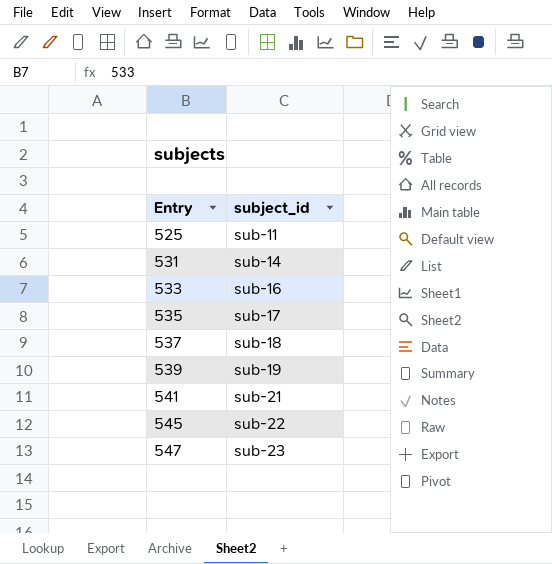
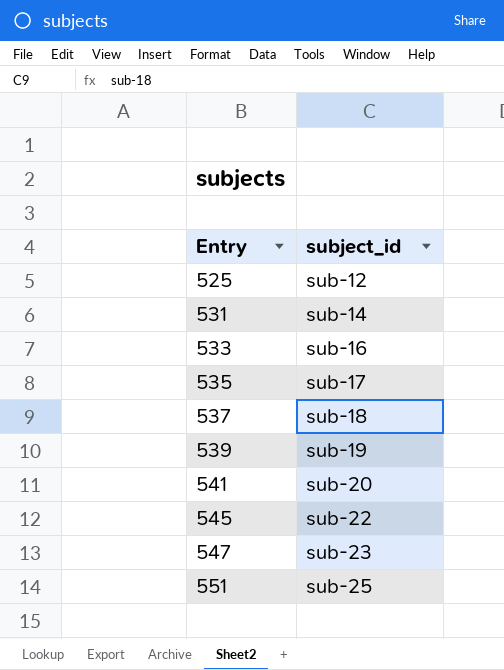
525 | subject_id: sub-11 -> sub-12
541 | subject_id: sub-21 -> sub-20
row 551: none -> sub-25

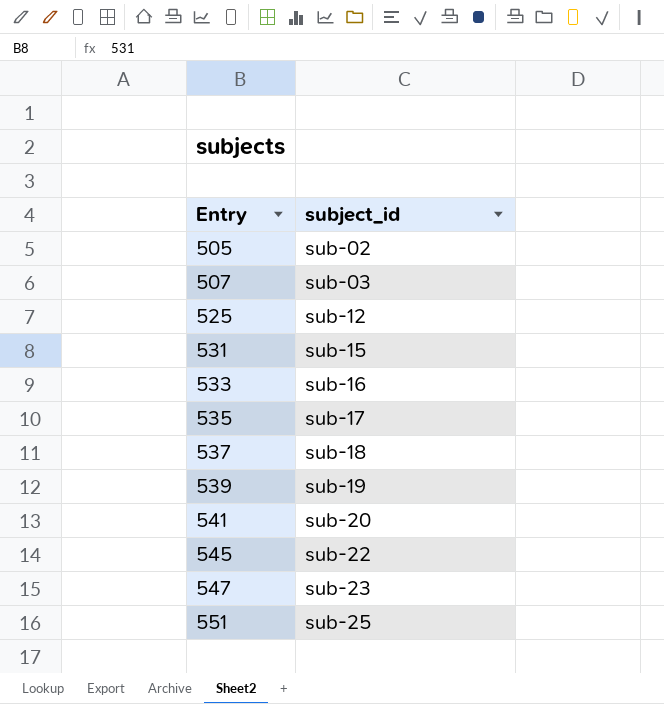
row 505: none -> sub-02
row 507: none -> sub-03
531 | subject_id: sub-14 -> sub-15

